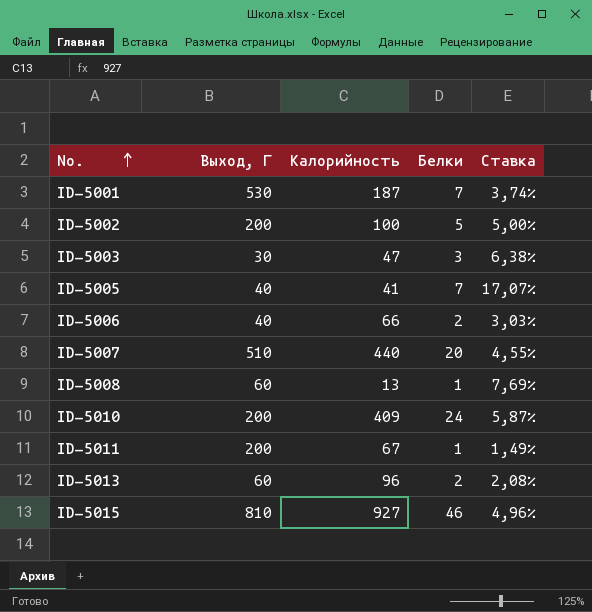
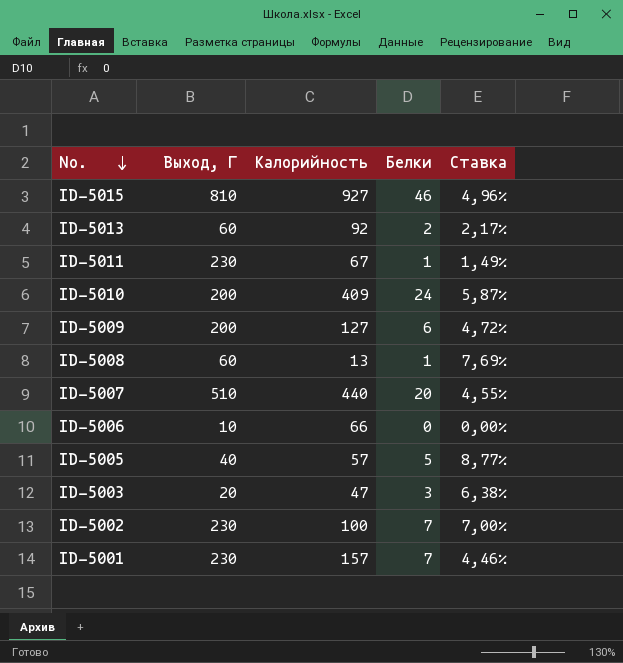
row order: No. ascending -> No. descending
ID-5013 | Калорийность: 96 -> 92
ID-5013 | Ставка: 2,08% -> 2,17%
ID-5011 | Выход, Г: 200 -> 230
row ID-5009: none -> 200 | 127 | 6 | 4,72%
ID-5006 | Выход, Г: 40 -> 10
ID-5006 | Белки: 2 -> 0
ID-5006 | Ставка: 3,03% -> 0,00%
ID-5005 | Калорийность: 41 -> 57
ID-5005 | Белки: 7 -> 5
ID-5005 | Ставка: 17,07% -> 8,77%
ID-5003 | Выход, Г: 30 -> 20
ID-5002 | Выход, Г: 200 -> 230
ID-5002 | Белки: 5 -> 7
ID-5002 | Ставка: 5,00% -> 7,00%
ID-5001 | Выход, Г: 530 -> 230
ID-5001 | Калорийность: 187 -> 157
ID-5001 | Ставка: 3,74% -> 4,46%

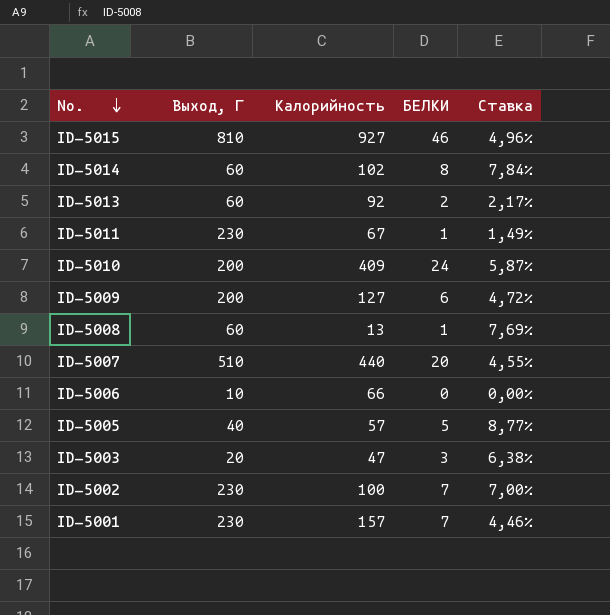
column name: Белки -> БЕЛКИ
row ID-5014: none -> 60 | 102 | 8 | 7,84%

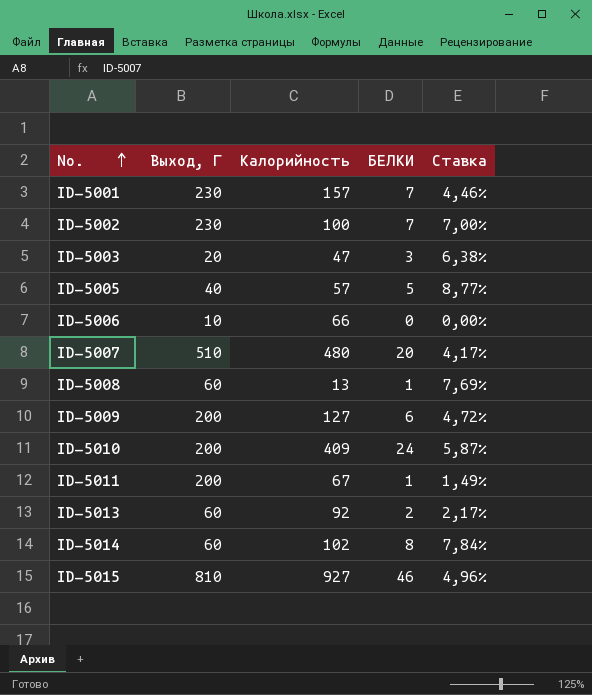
row order: No. descending -> No. ascending
ID-5007 | Калорийность: 440 -> 480
ID-5007 | Ставка: 4,55% -> 4,17%
ID-5011 | Выход, Г: 230 -> 200

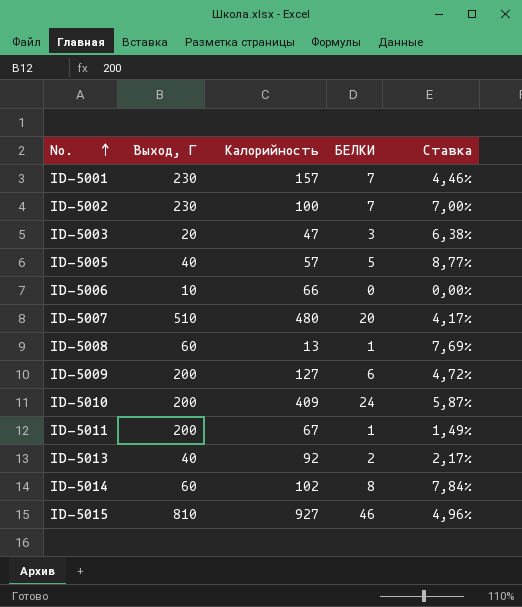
ID-5013 | Выход, Г: 60 -> 40

